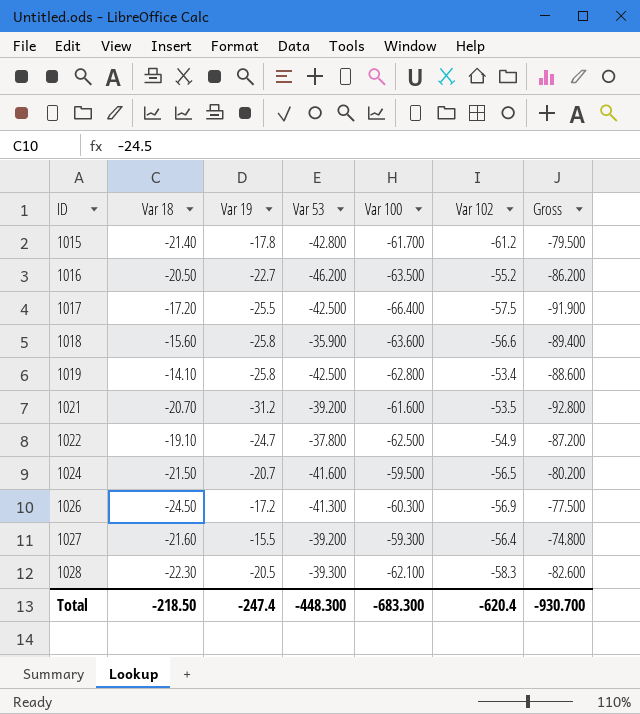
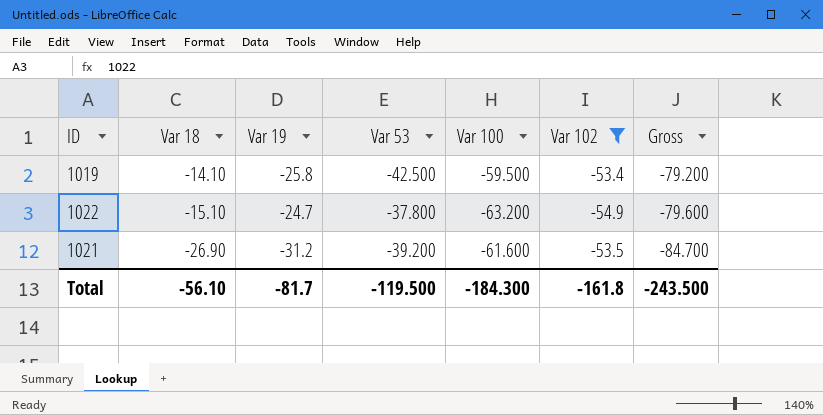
filter: none -> Var 102 >= -54.9
row order: ID ascending -> Var 18 descending
column Gross | formula: [Var 19] + [Var 100] -> [Var 19] + [Var 102]
1019 | Var 100: -62.800 -> -59.500
1022 | Var 18: -19.10 -> -15.10
1022 | Var 100: -62.500 -> -63.200
1021 | Var 18: -20.70 -> -26.90
Total | Var 18: -218.50 -> -56.10
Total | Var 19: -247.4 -> -81.7
Total | Var 53: -448.300 -> -119.500
Total | Var 100: -683.300 -> -184.300
Total | Var 102: -620.4 -> -161.8
Total | Gross: -930.700 -> -243.500

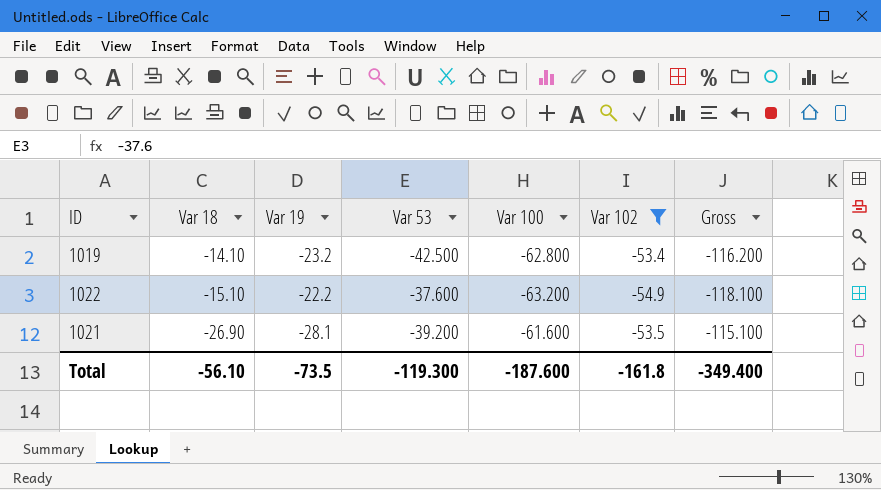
column Gross | formula: [Var 19] + [Var 102] -> [Var 100] + [Var 102]
1019 | Var 19: -25.8 -> -23.2
1019 | Var 100: -59.500 -> -62.800
1022 | Var 19: -24.7 -> -22.2
1022 | Var 53: -37.800 -> -37.600
1021 | Var 19: -31.2 -> -28.1
Total | Var 19: -81.7 -> -73.5
Total | Var 53: -119.500 -> -119.300
Total | Var 100: -184.300 -> -187.600
Total | Gross: -243.500 -> -349.400

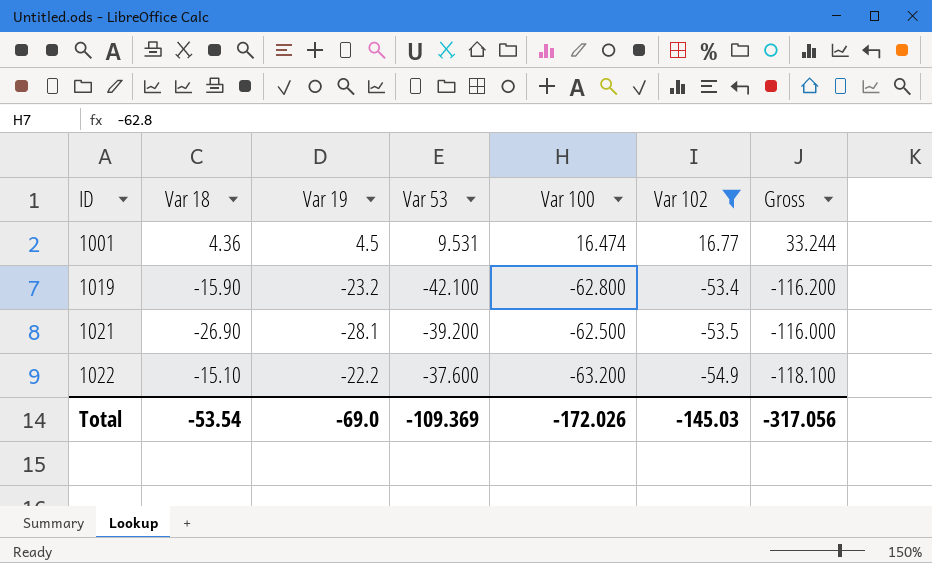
row order: Var 18 descending -> ID ascending
row 1001: none -> 4.36 | 4.5 | 9.531 | 16.474 | 16.77 | 33.244
1019 | Var 18: -14.10 -> -15.90
1019 | Var 53: -42.500 -> -42.100
1021 | Var 100: -61.600 -> -62.500
1021 | Gross: -115.100 -> -116.000
Total | Var 18: -56.10 -> -53.54
Total | Var 19: -73.5 -> -69.0
Total | Var 53: -119.300 -> -109.369
Total | Var 100: -187.600 -> -172.026
Total | Var 102: -161.8 -> -145.03
Total | Gross: -349.400 -> -317.056

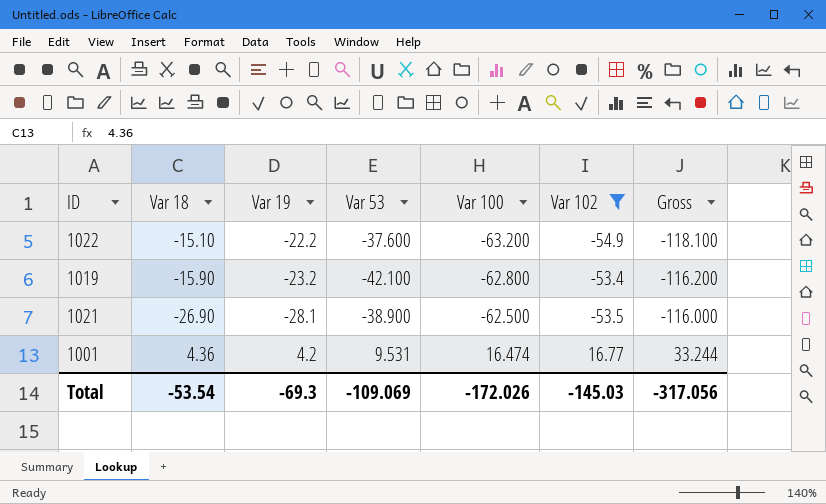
row order: ID ascending -> Var 100 ascending
1021 | Var 53: -39.200 -> -38.900
1001 | Var 19: 4.5 -> 4.2
Total | Var 19: -69.0 -> -69.3
Total | Var 53: -109.369 -> -109.069

